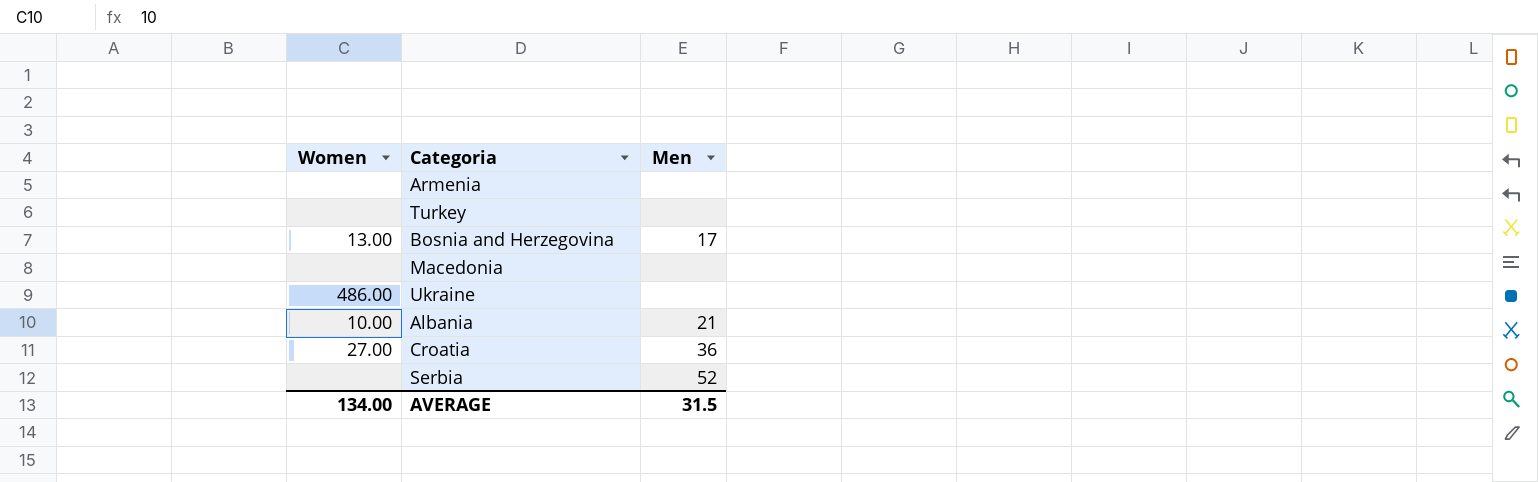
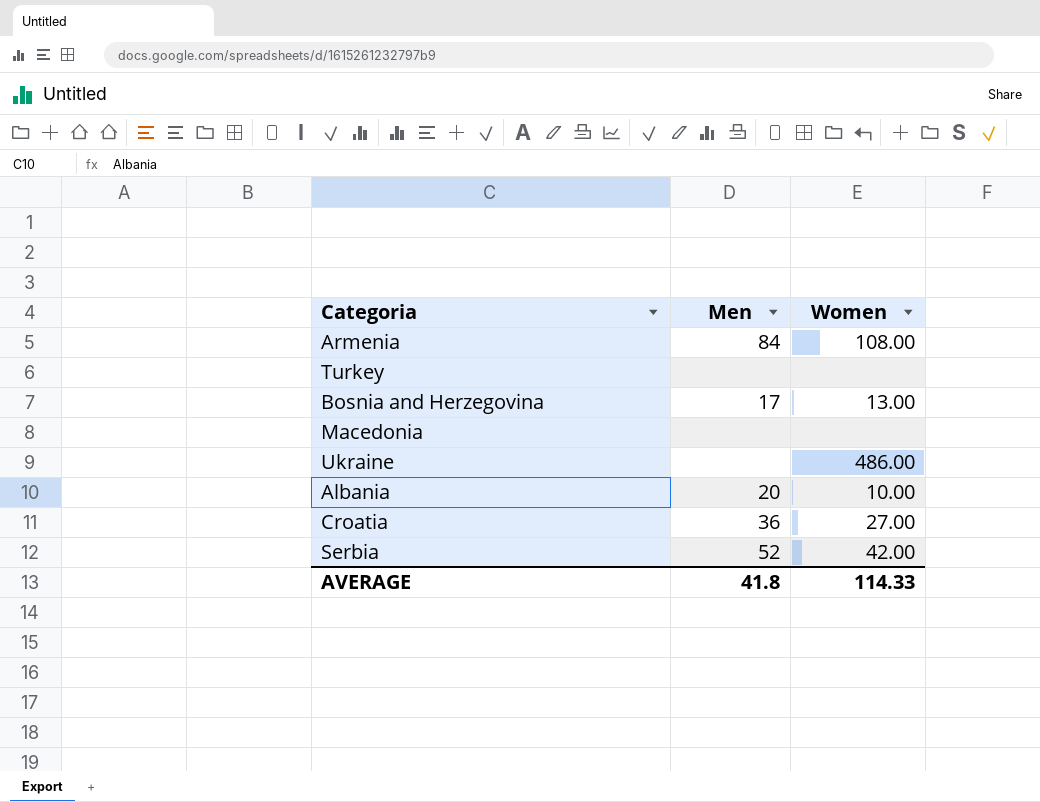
column Women | position: 1 -> 3
Armenia | Men: none -> 84
Armenia | Women: none -> 108.00
Albania | Men: 21 -> 20
Serbia | Women: none -> 42.00
AVERAGE | Men: 31.5 -> 41.8
AVERAGE | Women: 134.00 -> 114.33

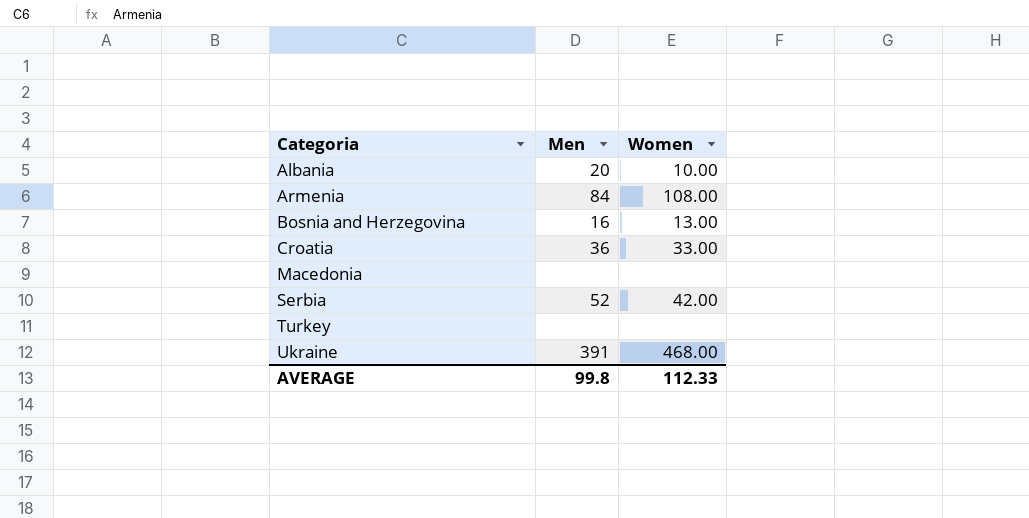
row order: none -> Categoria ascending
Bosnia and Herzegovina | Men: 17 -> 16
Croatia | Women: 27.00 -> 33.00
Ukraine | Men: none -> 391
Ukraine | Women: 486.00 -> 468.00
AVERAGE | Men: 41.8 -> 99.8
AVERAGE | Women: 114.33 -> 112.33

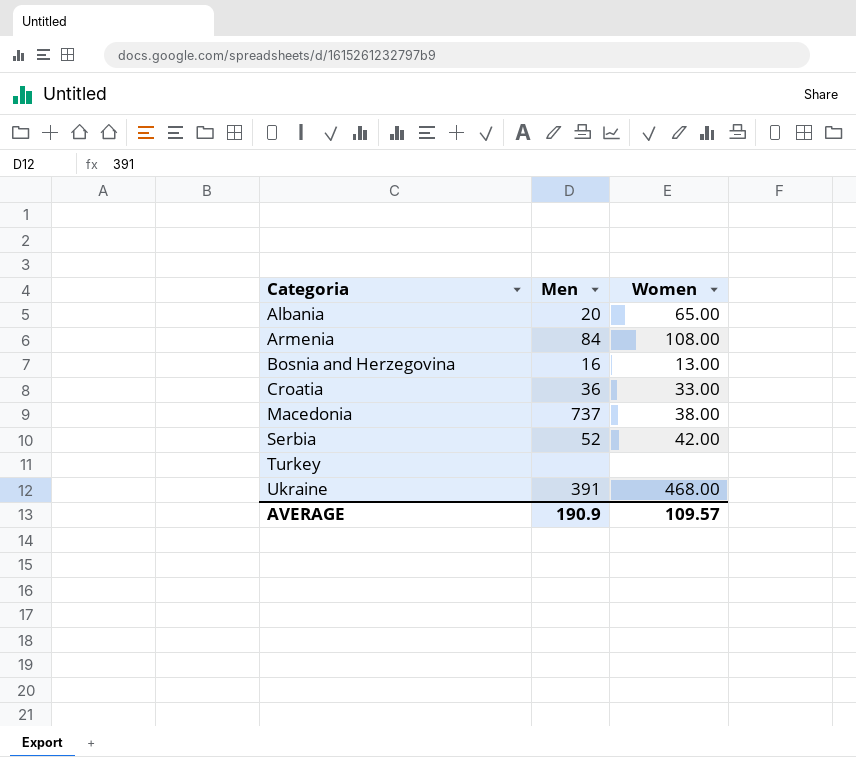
Albania | Women: 10.00 -> 65.00
Macedonia | Men: none -> 737
Macedonia | Women: none -> 38.00
AVERAGE | Men: 99.8 -> 190.9
AVERAGE | Women: 112.33 -> 109.57

